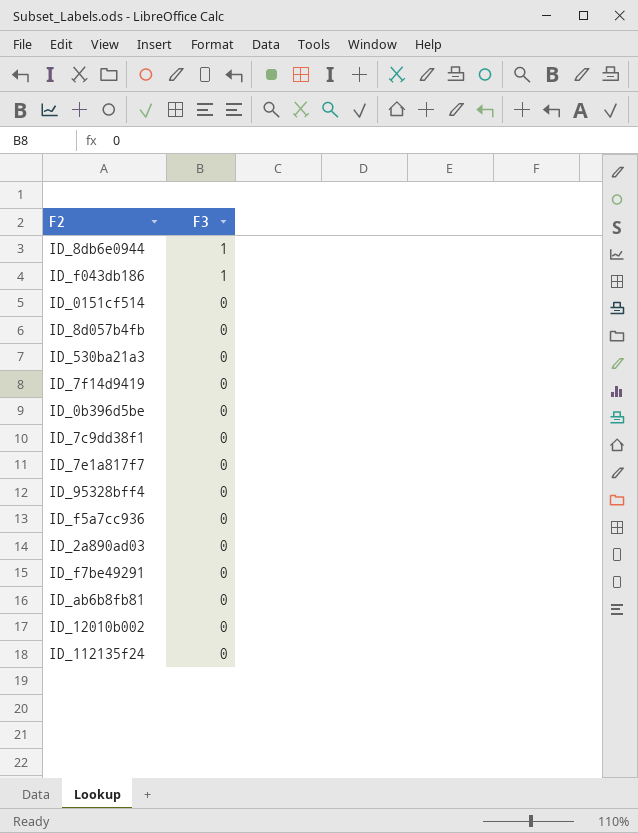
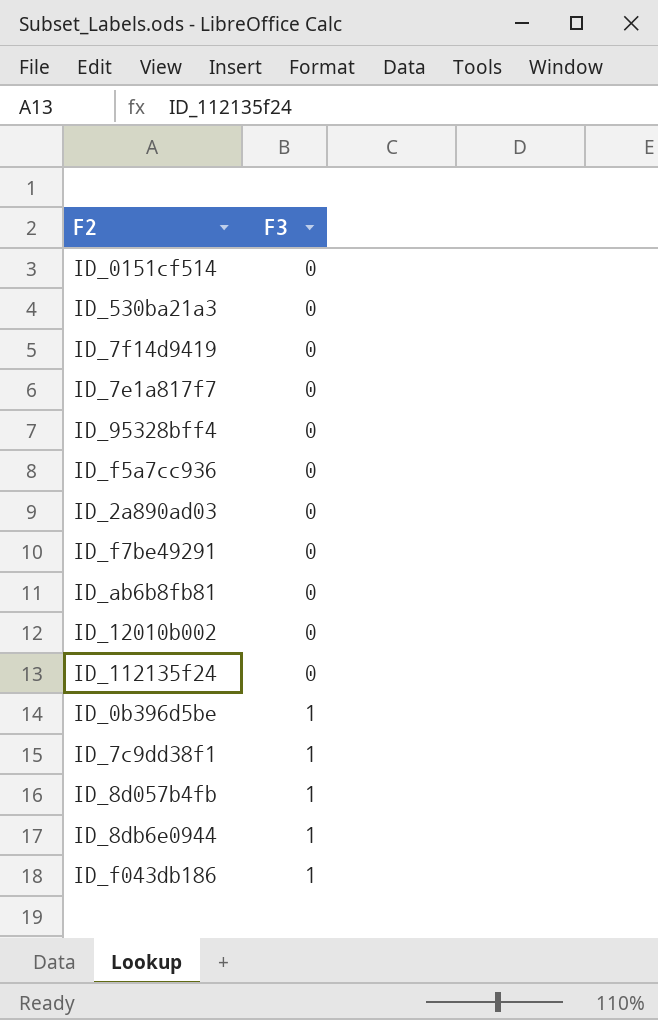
row order: F3 descending -> F3 ascending
ID_0b396d5be | F3: 0 -> 1
ID_7c9dd38f1 | F3: 0 -> 1
ID_8d057b4fb | F3: 0 -> 1

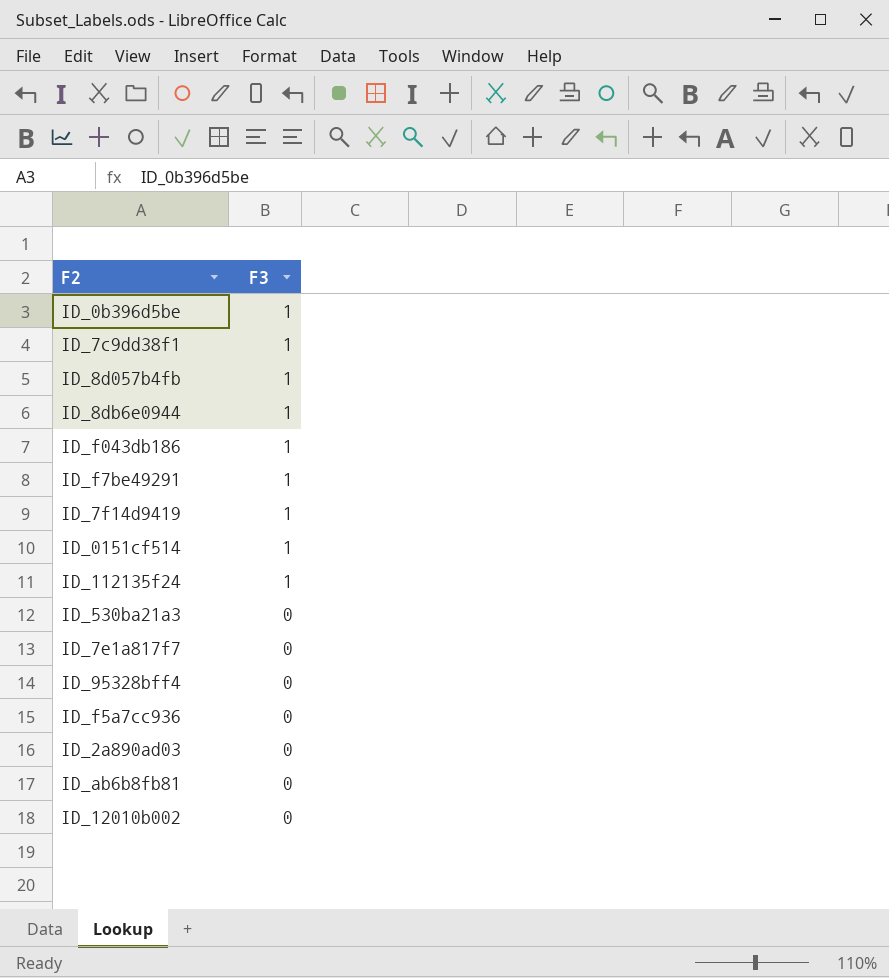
row order: F3 ascending -> F3 descending
ID_f7be49291 | F3: 0 -> 1
ID_7f14d9419 | F3: 0 -> 1
ID_0151cf514 | F3: 0 -> 1
ID_112135f24 | F3: 0 -> 1

